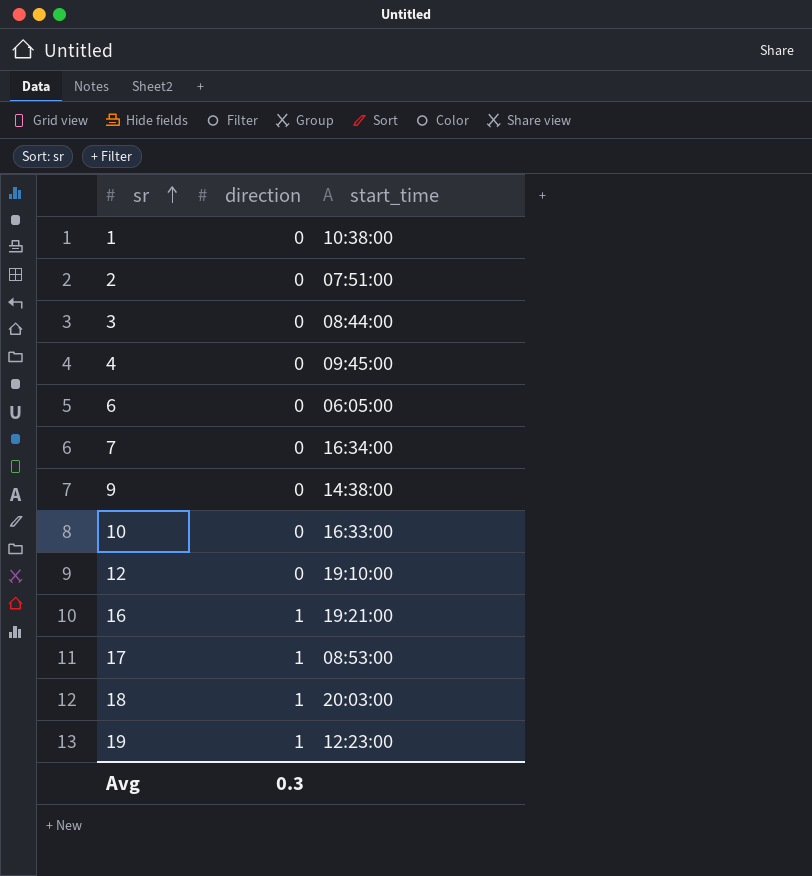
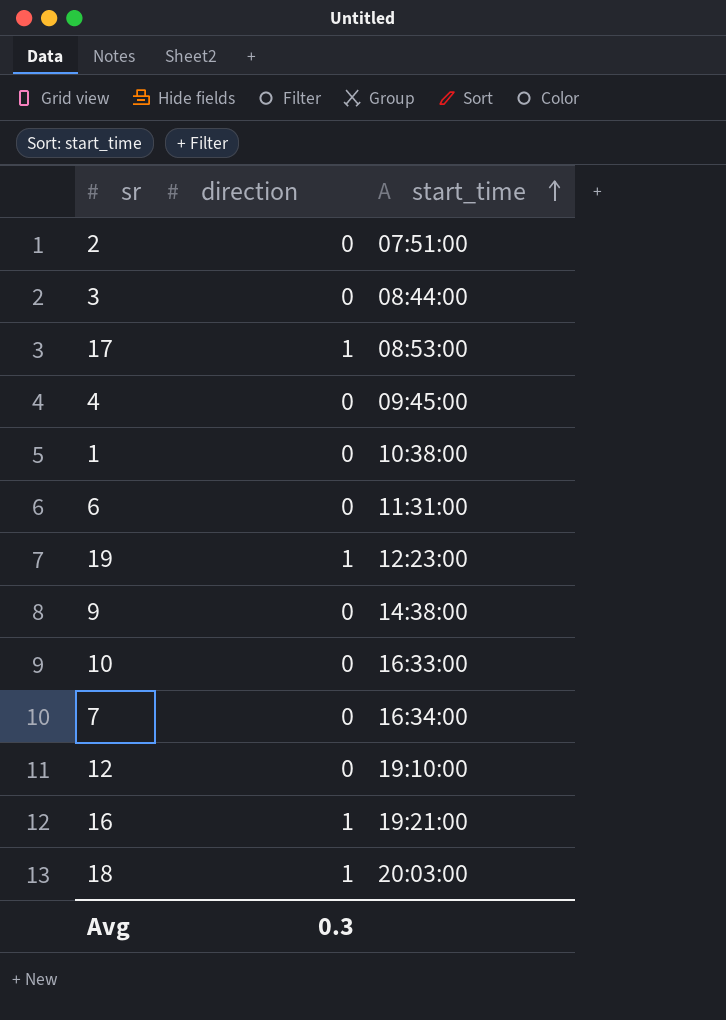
row order: sr ascending -> start_time ascending
6 | start_time: 06:05:00 -> 11:31:00

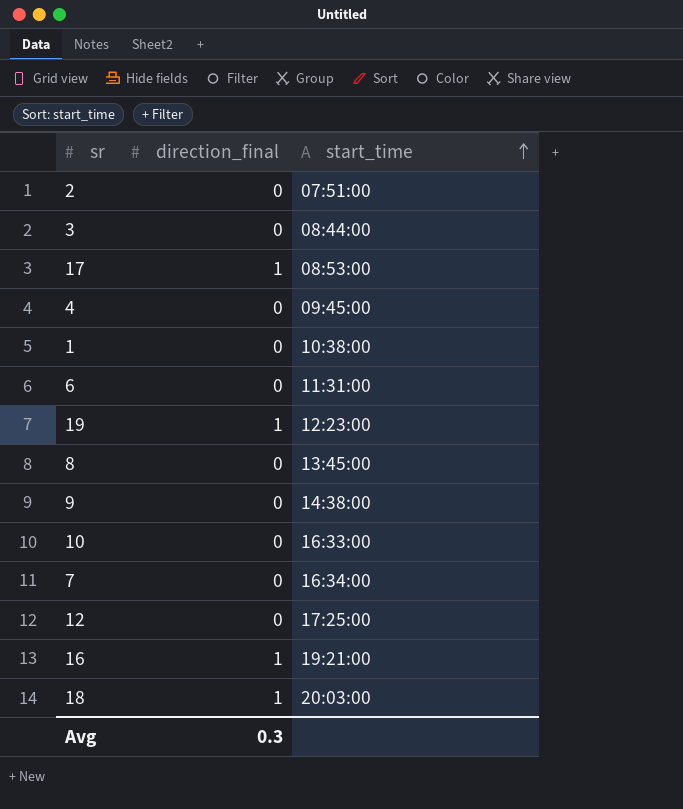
column name: direction -> direction_final
row 8: none -> 0 | 13:45:00
12 | start_time: 19:10:00 -> 17:25:00

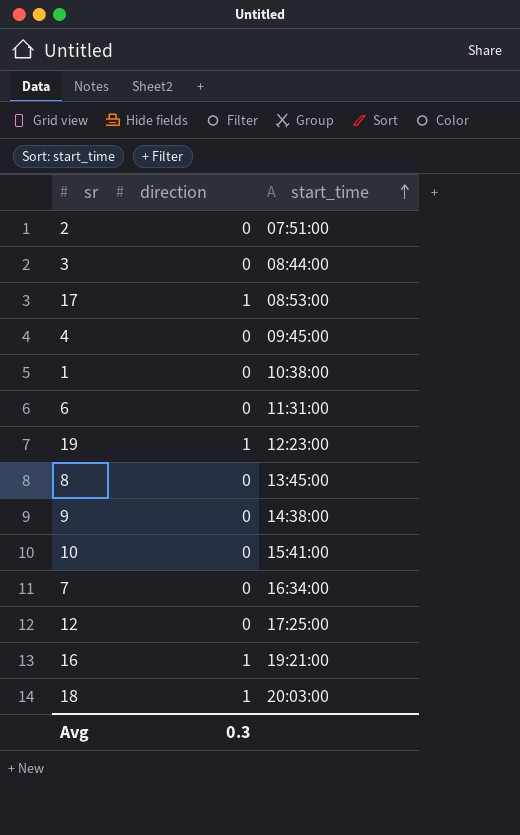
column name: direction_final -> direction
10 | start_time: 16:33:00 -> 15:41:00

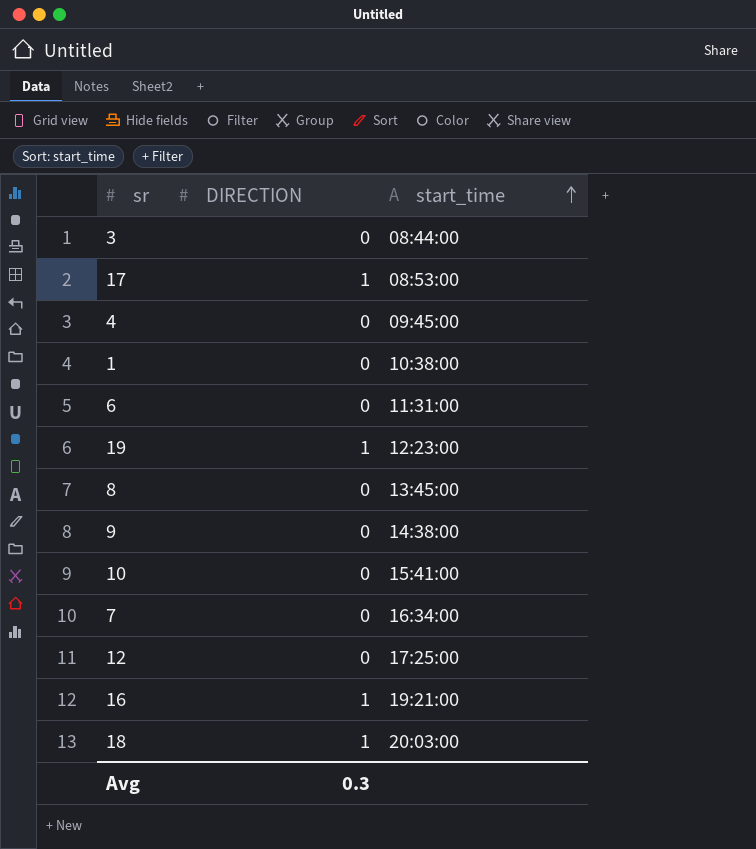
column name: direction -> DIRECTION
row 2: 0 | 07:51:00 -> none

